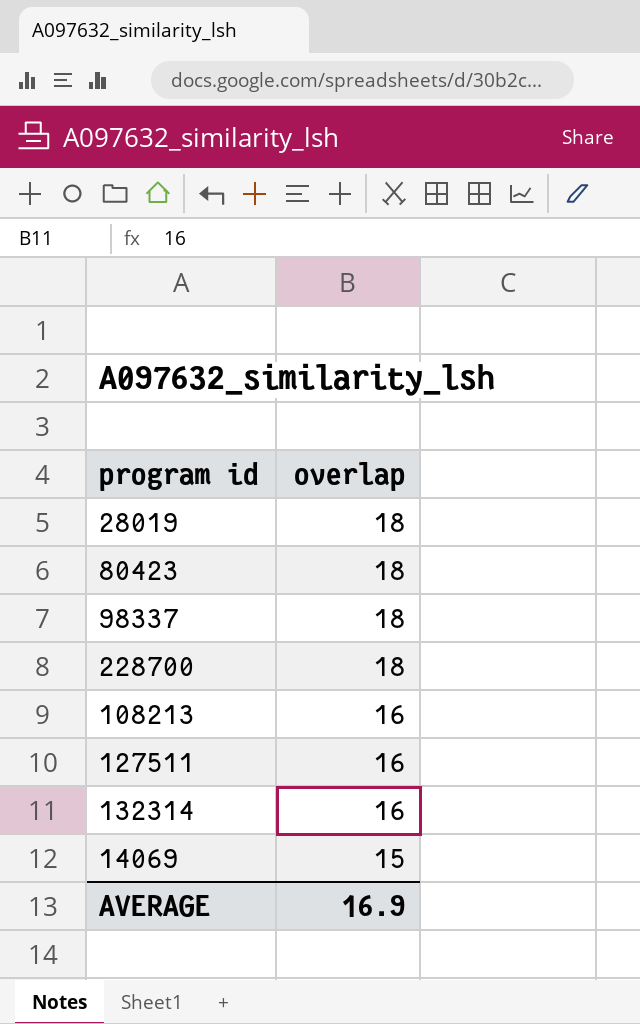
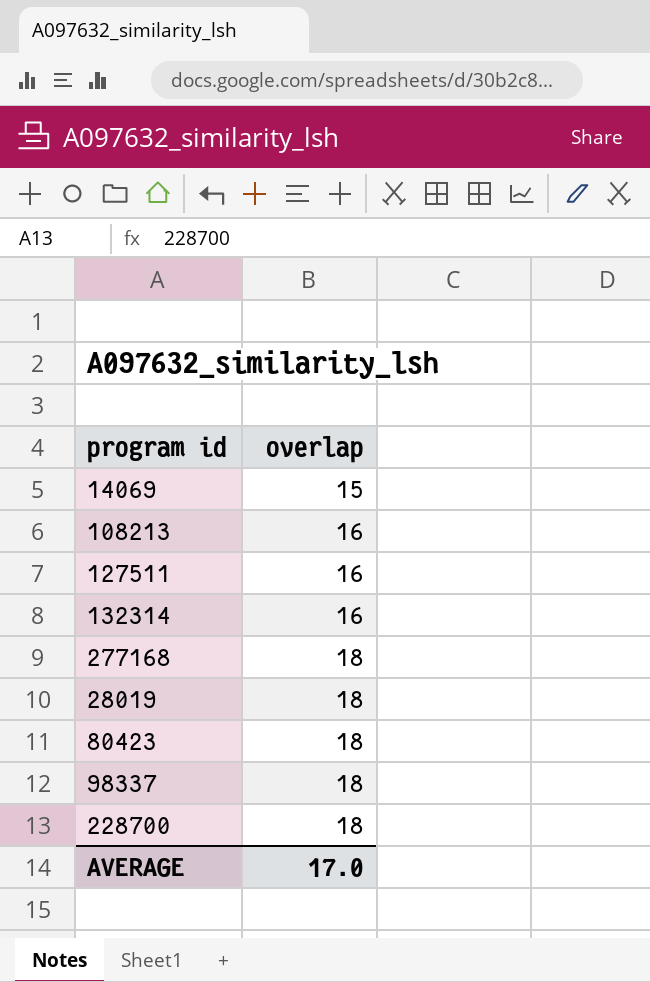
row order: overlap descending -> overlap ascending
row 277168: none -> 18
AVERAGE | overlap: 16.9 -> 17.0

